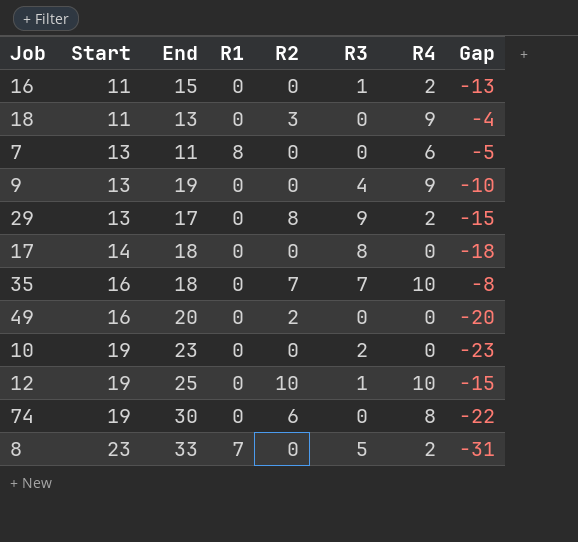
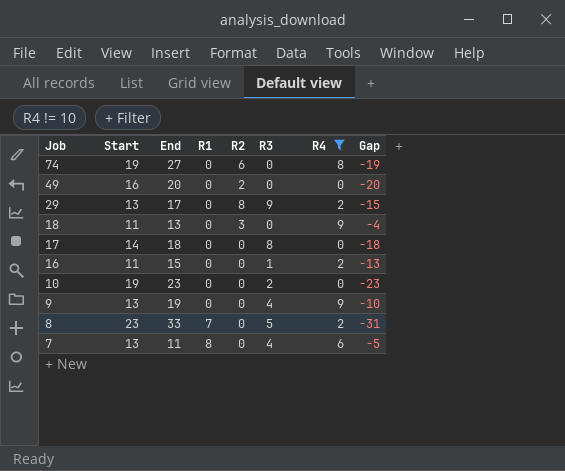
filter: none -> R4 != 10
row order: Start ascending -> Job descending
74 | End: 30 -> 27
74 | Gap: -22 -> -19
7 | R3: 0 -> 4

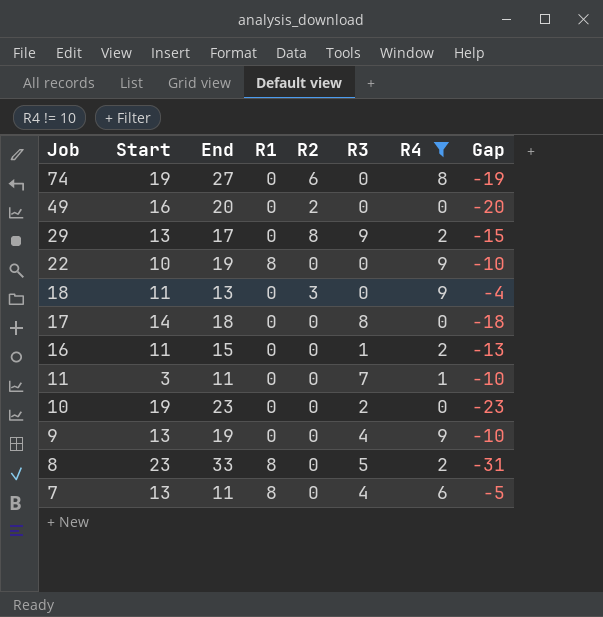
row 22: none -> 10 | 19 | 8 | 0 | 0 | 9 | -10
row 11: none -> 3 | 11 | 0 | 0 | 7 | 1 | -10
8 | R1: 7 -> 8

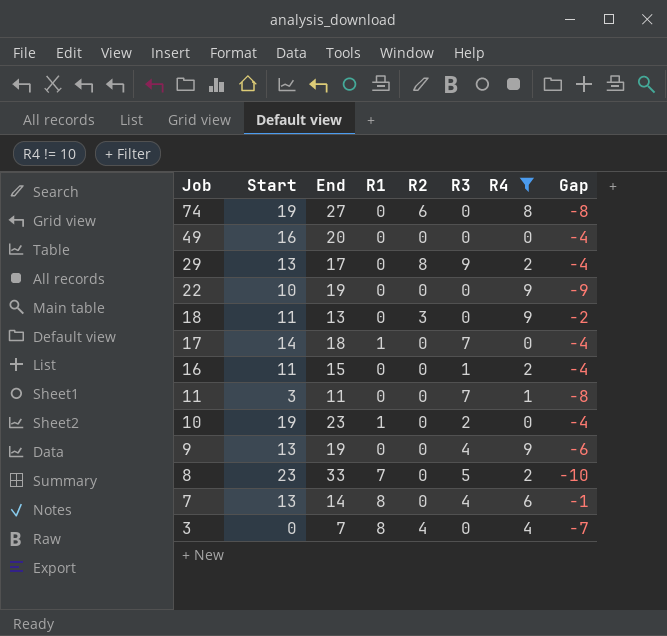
column Gap | formula: [R4] - [End] -> [Start] - [End]
49 | R2: 2 -> 0
22 | R1: 8 -> 0
17 | R1: 0 -> 1
17 | R3: 8 -> 7
10 | R1: 0 -> 1
8 | R1: 8 -> 7
7 | End: 11 -> 14
row 3: none -> 0 | 7 | 8 | 4 | 0 | 4 | -7

